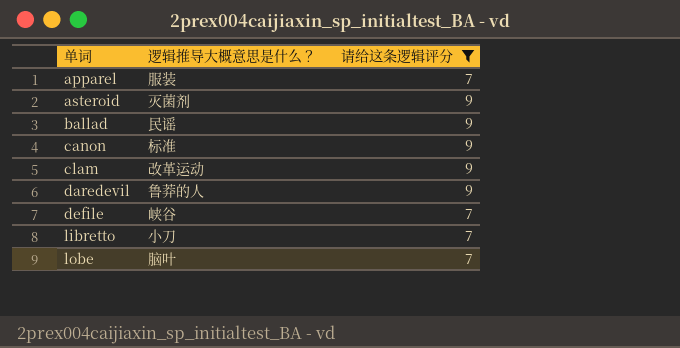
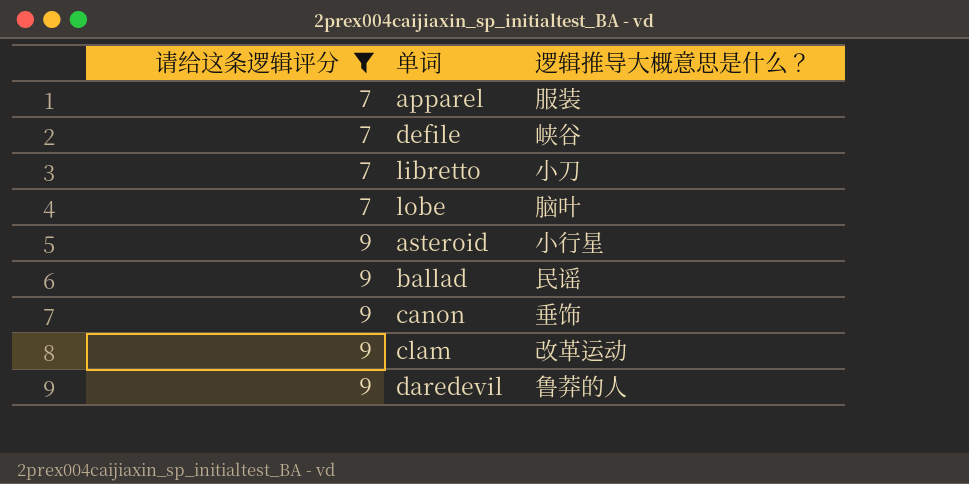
row order: 单词 ascending -> 请给这条逻辑评分 ascending
column 请给这条逻辑评分 | position: 3 -> 1
asteroid | 逻辑推导大概意思是什么？: 灭菌剂 -> 小行星
canon | 逻辑推导大概意思是什么？: 标准 -> 垂饰

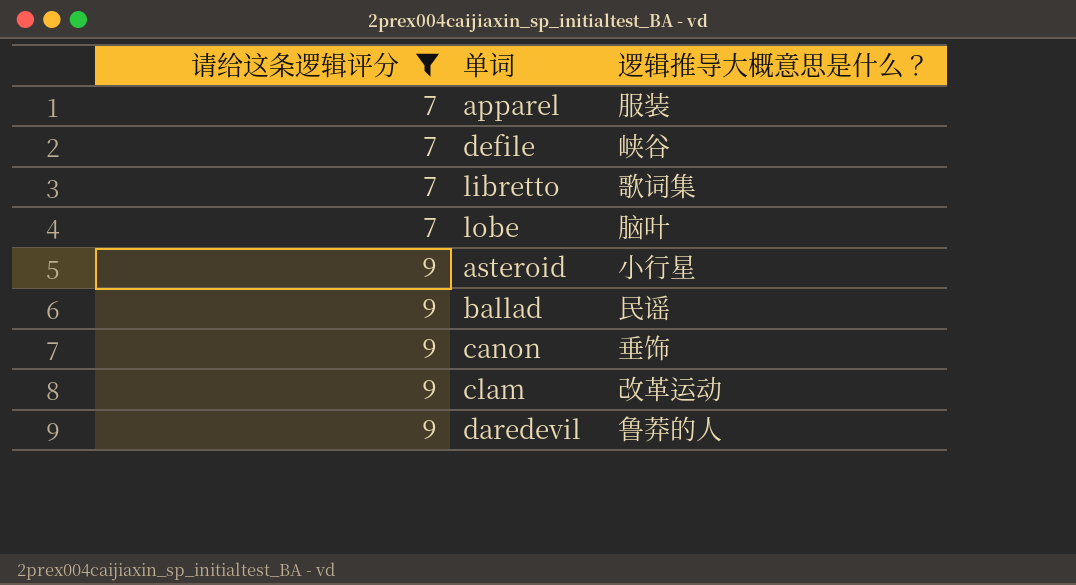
libretto | 逻辑推导大概意思是什么？: 小刀 -> 歌词集

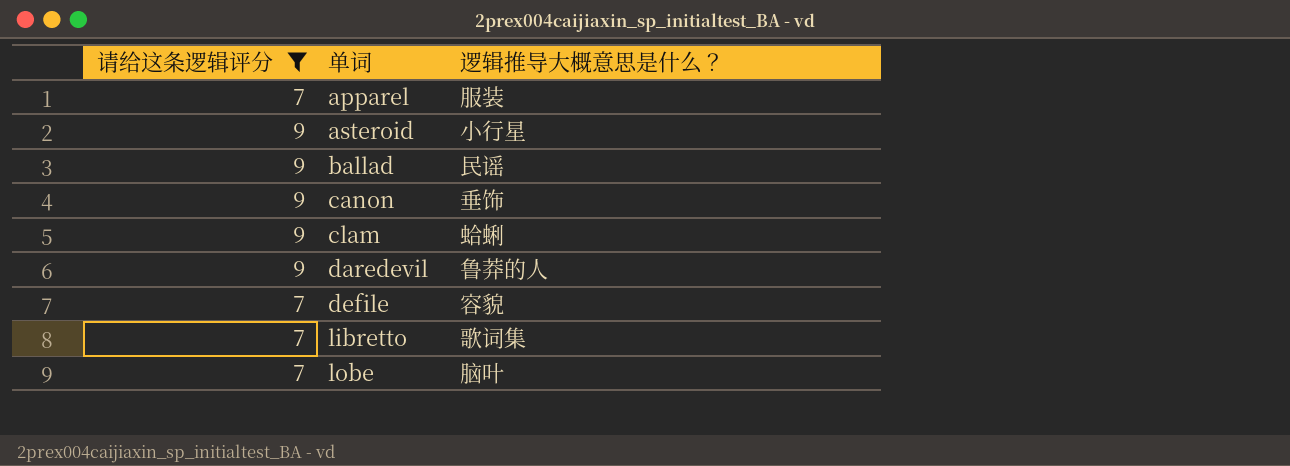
row order: 请给这条逻辑评分 ascending -> 单词 ascending
clam | 逻辑推导大概意思是什么？: 改革运动 -> 蛤蜊
defile | 逻辑推导大概意思是什么？: 峡谷 -> 容貌

